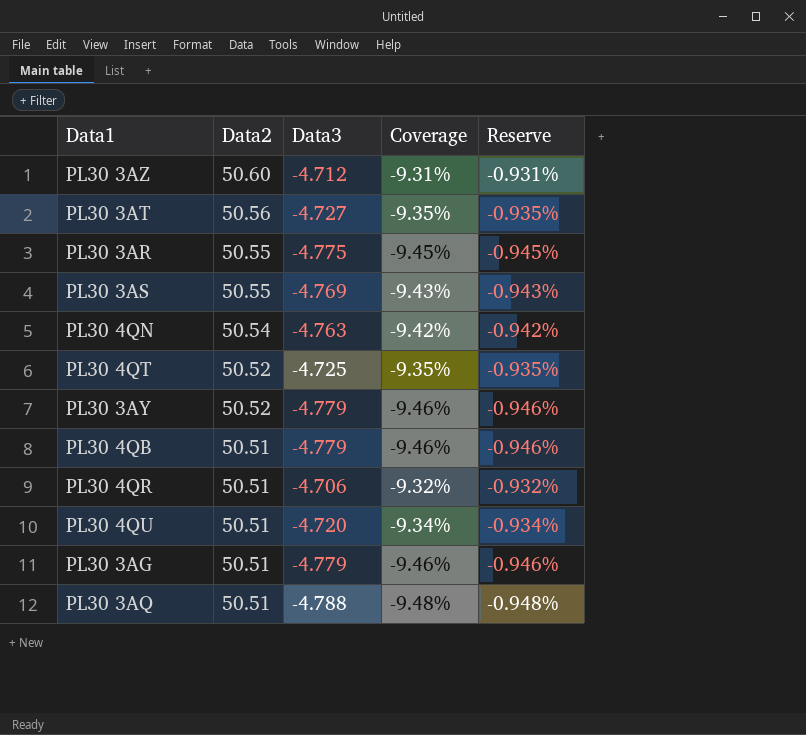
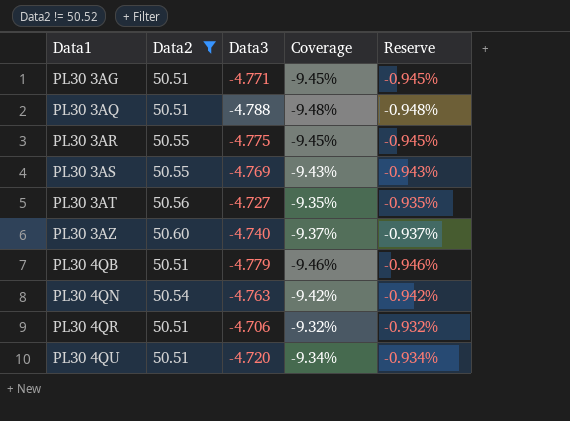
filter: none -> Data2 != 50.52
row order: Data2 descending -> Data1 ascending
PL30 3AG | Data3: -4.779 -> -4.771
PL30 3AG | Coverage: -9.46% -> -9.45%
PL30 3AG | Reserve: -0.946% -> -0.945%
PL30 3AZ | Data3: -4.712 -> -4.740
PL30 3AZ | Coverage: -9.31% -> -9.37%
PL30 3AZ | Reserve: -0.931% -> -0.937%

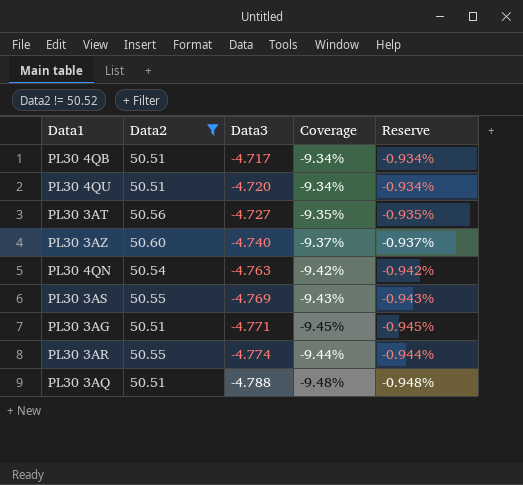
row order: Data1 ascending -> Data3 descending
row PL30 4QR: 50.51 | -4.706 | -9.32% | -0.932% -> none
PL30 4QB | Data3: -4.779 -> -4.717
PL30 4QB | Coverage: -9.46% -> -9.34%
PL30 4QB | Reserve: -0.946% -> -0.934%
PL30 3AR | Data3: -4.775 -> -4.774
PL30 3AR | Coverage: -9.45% -> -9.44%
PL30 3AR | Reserve: -0.945% -> -0.944%

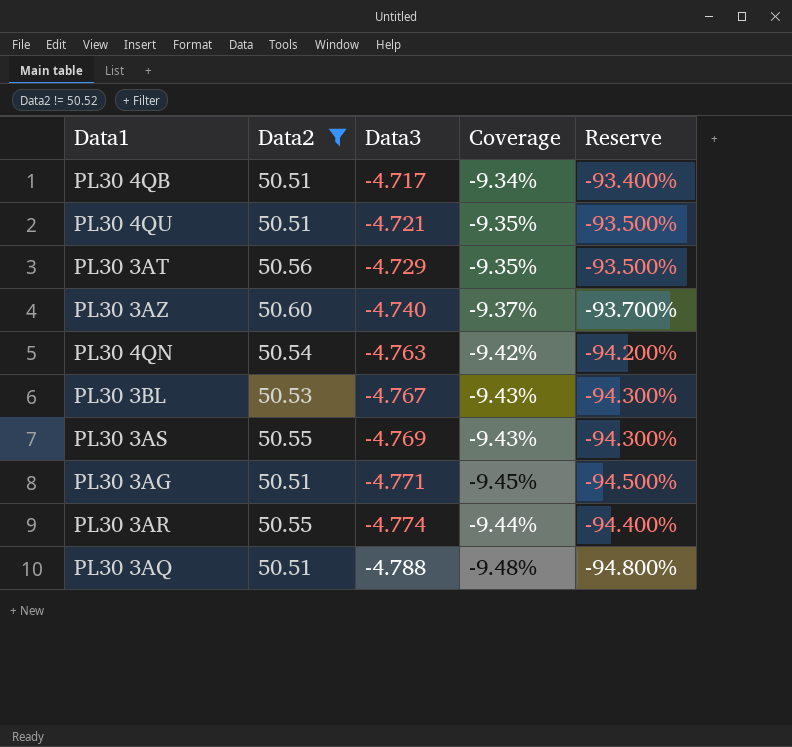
column Reserve | formula: [Coverage] * 0.1 -> [Coverage] * 10
PL30 4QU | Data3: -4.720 -> -4.721
PL30 4QU | Coverage: -9.34% -> -9.35%
PL30 3AT | Data3: -4.727 -> -4.729
row PL30 3BL: none -> 50.53 | -4.767 | -9.43% | -94.300%

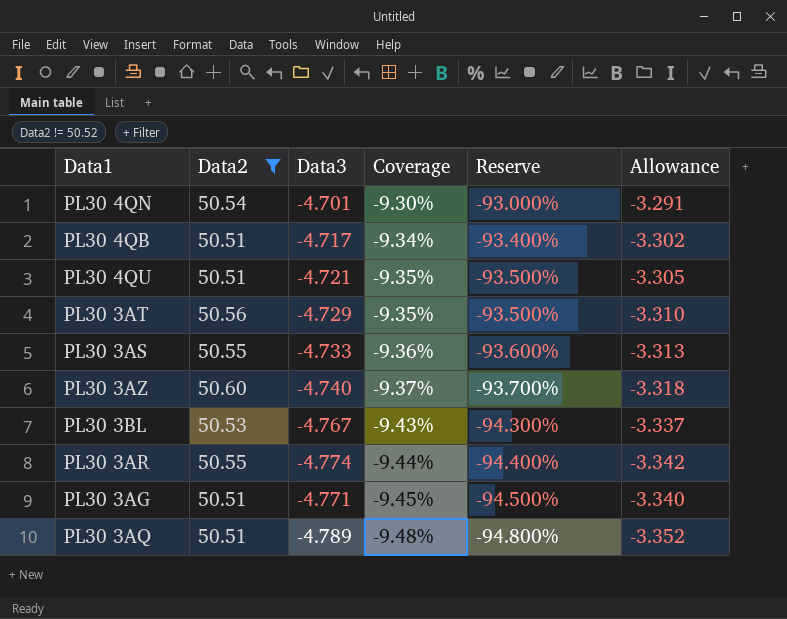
row order: Data3 descending -> Coverage descending
column Allowance | formula: none -> [Data3] * 0.7
PL30 4QN | Data3: -4.763 -> -4.701
PL30 4QN | Coverage: -9.42% -> -9.30%
PL30 4QN | Reserve: -94.200% -> -93.000%
PL30 3AS | Data3: -4.769 -> -4.733
PL30 3AS | Coverage: -9.43% -> -9.36%
PL30 3AS | Reserve: -94.300% -> -93.600%
PL30 3AQ | Data3: -4.788 -> -4.789

